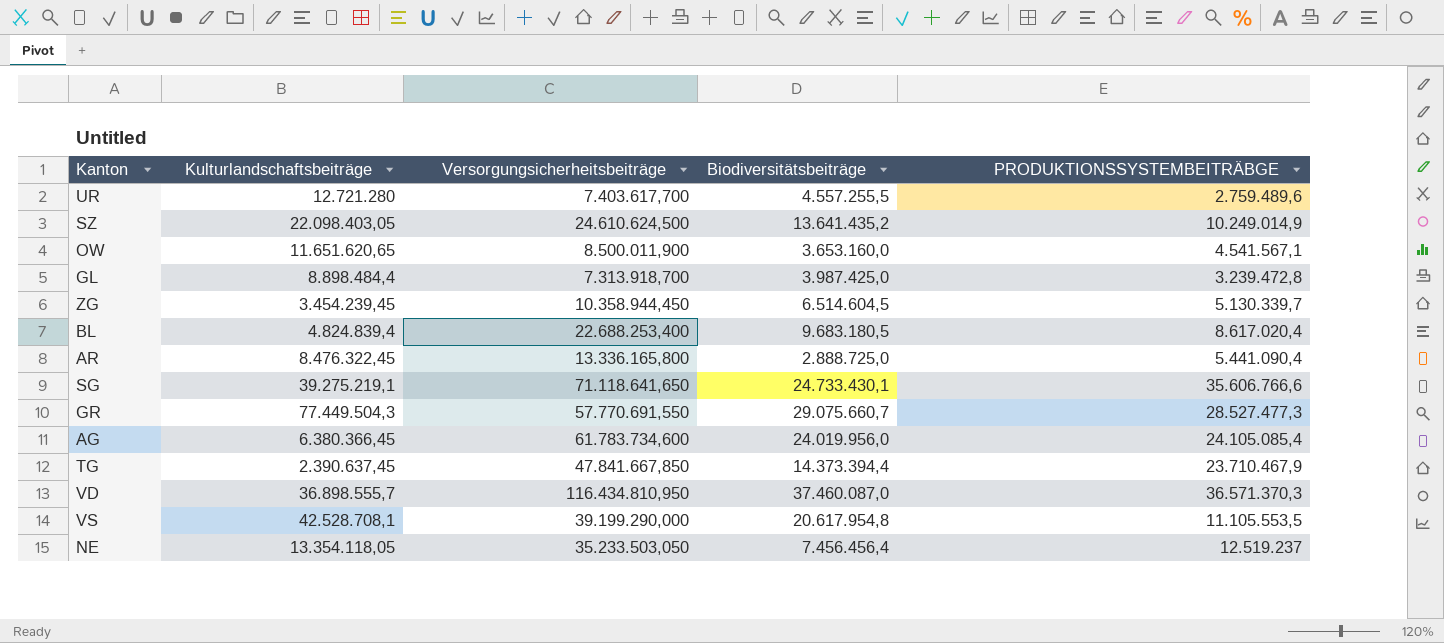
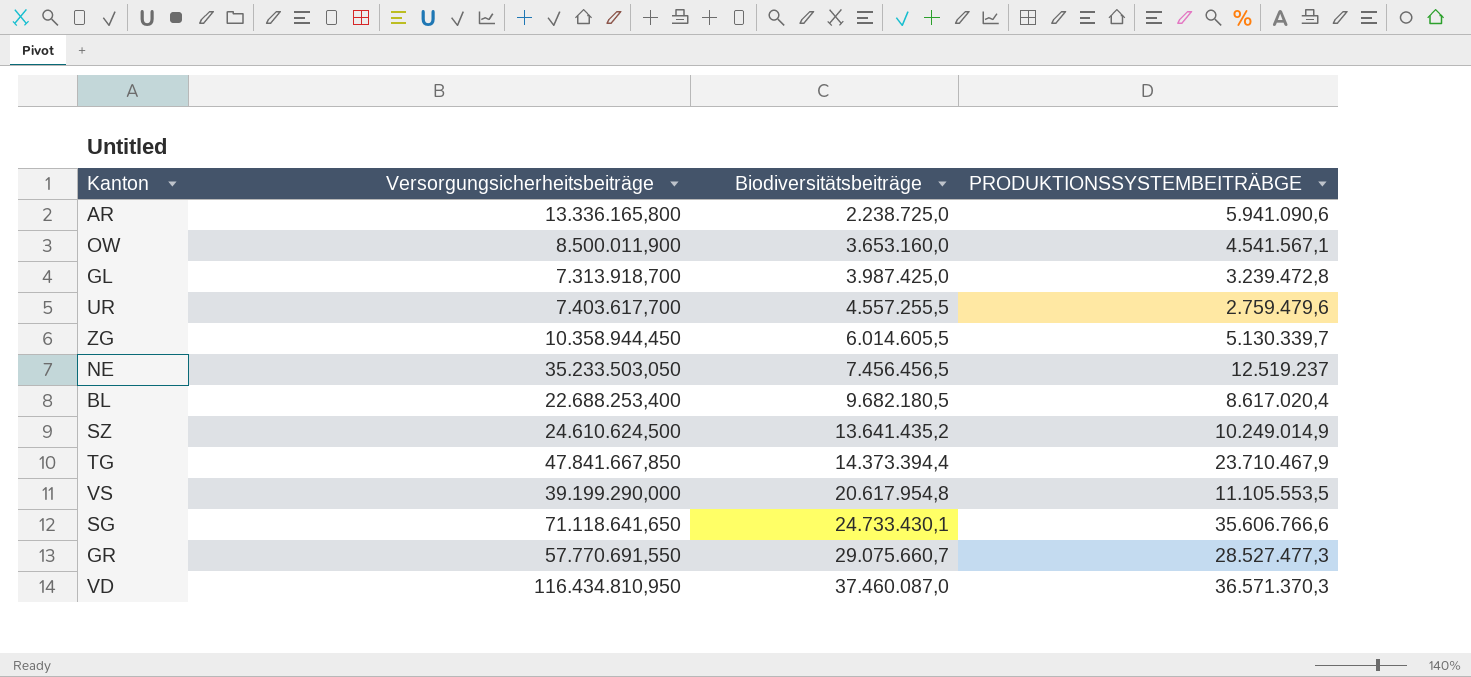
row order: none -> Biodiversitätsbeiträge ascending
column Kulturlandschaftsbeiträge | position: 2 -> none
row AG: 6.380.366,45 | 61.783.734,600 | 24.019.956,0 | 24.105.085,4 -> none
AR | Biodiversitätsbeiträge: 2.888.725,0 -> 2.238.725,0
AR | PRODUKTIONSSYSTEMBEITRÄBGE: 5.441.090,4 -> 5.941.090,6
UR | PRODUKTIONSSYSTEMBEITRÄBGE: 2.759.489,6 -> 2.759.479,6
ZG | Biodiversitätsbeiträge: 6.514.604,5 -> 6.014.605,5
NE | Biodiversitätsbeiträge: 7.456.456,4 -> 7.456.456,5
BL | Biodiversitätsbeiträge: 9.683.180,5 -> 9.682.180,5

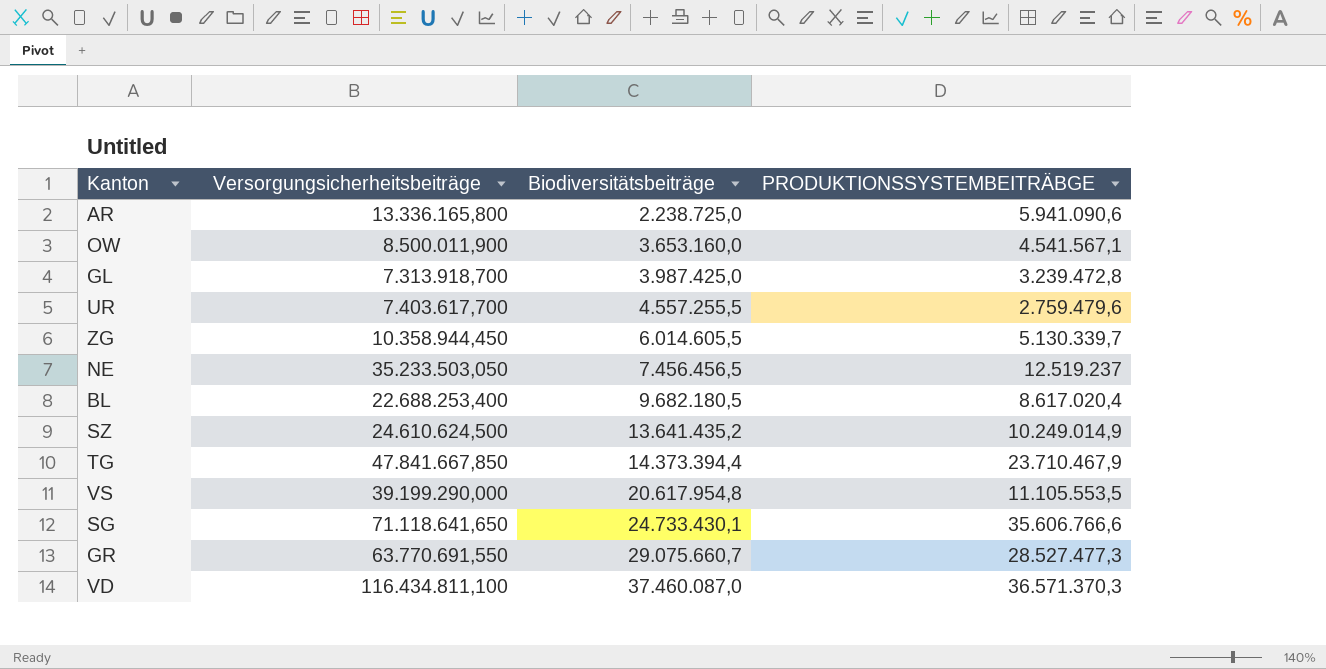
GR | Versorgungsicherheitsbeiträge: 57.770.691,550 -> 63.770.691,550
VD | Versorgungsicherheitsbeiträge: 116.434.810,950 -> 116.434.811,100

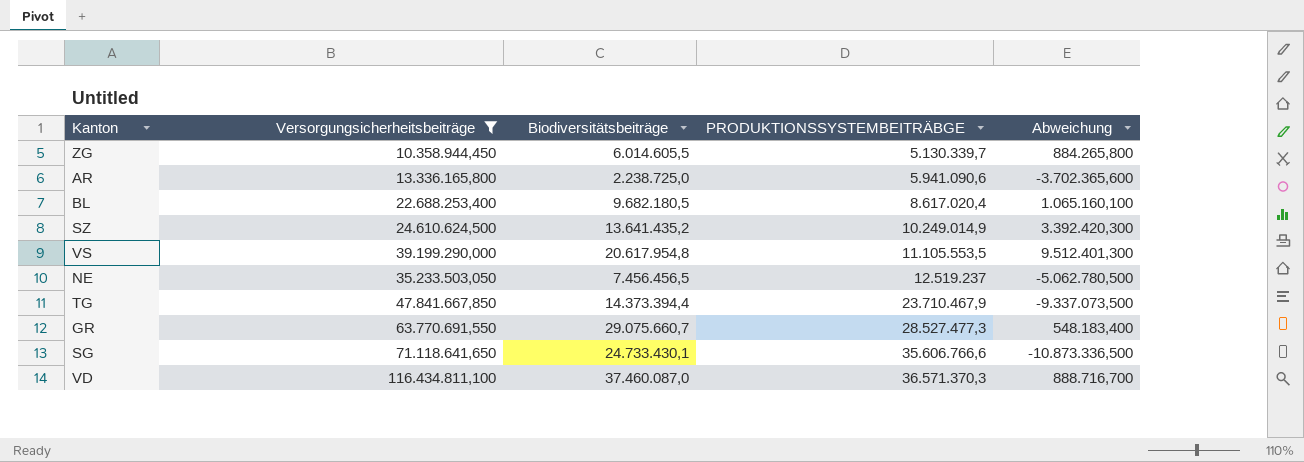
filter: none -> Versorgungsicherheitsbeiträge >= 10.358.944,450
row order: Biodiversitätsbeiträge ascending -> PRODUKTIONSSYSTEMBEITRÄBGE ascending
column Abweichung | formula: none -> [Biodiversitätsbeiträge] - [PRODUKTIONSSYSTEMBEITRÄBGE]

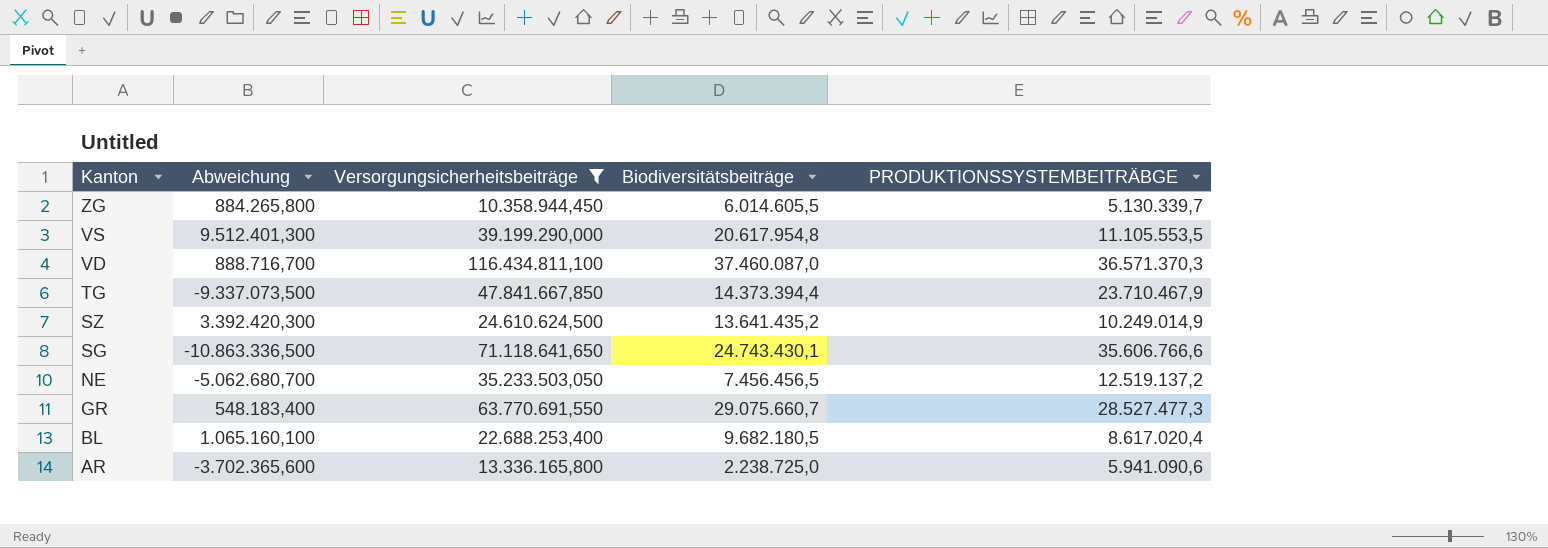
row order: PRODUKTIONSSYSTEMBEITRÄBGE ascending -> Kanton descending
column Abweichung | position: 5 -> 2
SG | Abweichung: -10.873.336,500 -> -10.863.336,500
SG | Biodiversitätsbeiträge: 24.733.430,1 -> 24.743.430,1
NE | Abweichung: -5.062.780,500 -> -5.062.680,700
NE | PRODUKTIONSSYSTEMBEITRÄBGE: 12.519.237 -> 12.519.137,2

